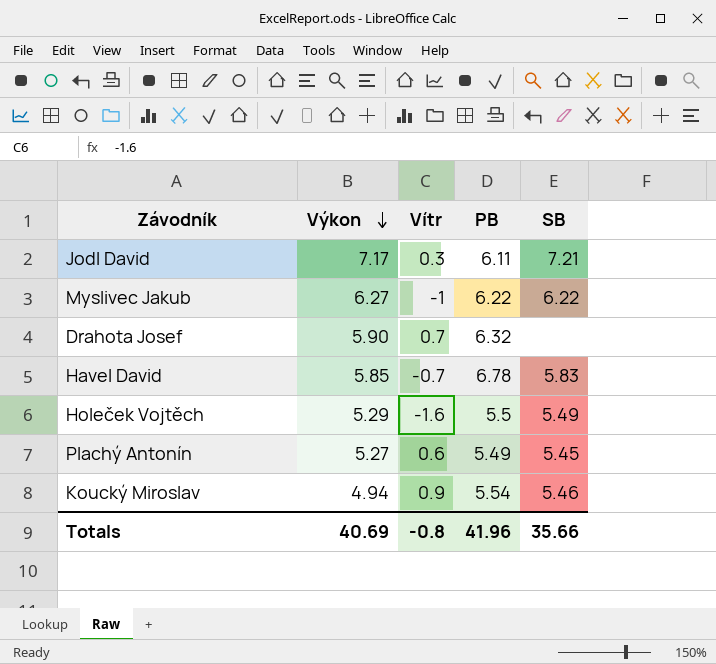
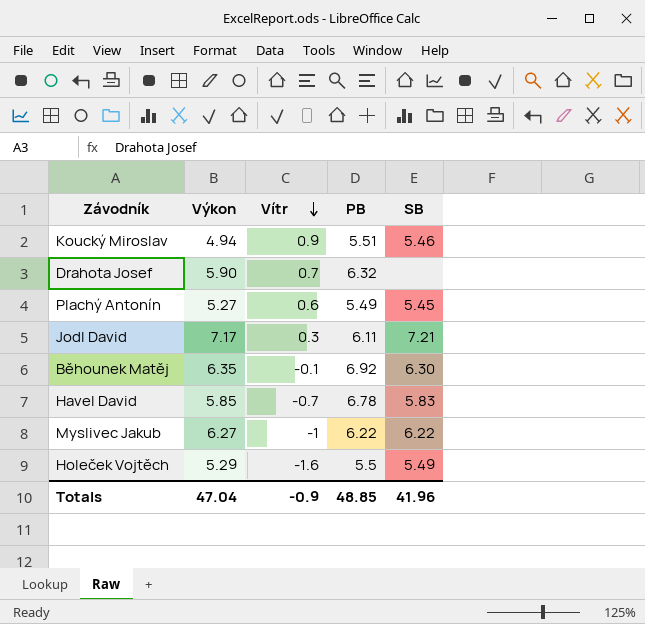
row order: Výkon descending -> Vítr descending
Koucký Miroslav | PB: 5.54 -> 5.51
row Běhounek Matěj: none -> 6.35 | -0.1 | 6.92 | 6.30
Totals | Výkon: 40.69 -> 47.04
Totals | Vítr: -0.8 -> -0.9
Totals | PB: 41.96 -> 48.85
Totals | SB: 35.66 -> 41.96

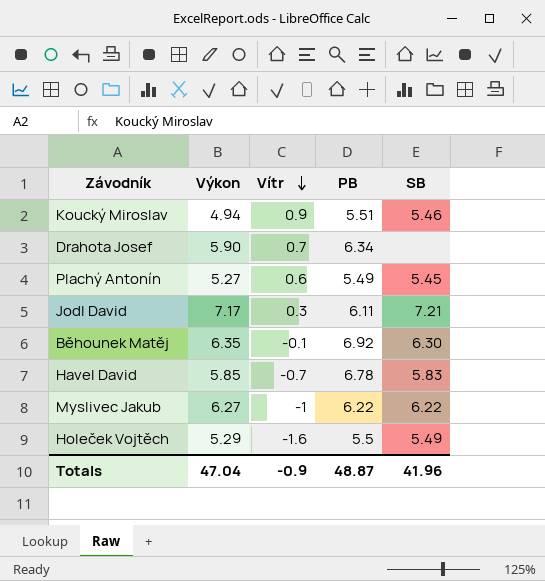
Drahota Josef | PB: 6.32 -> 6.34
Totals | PB: 48.85 -> 48.87

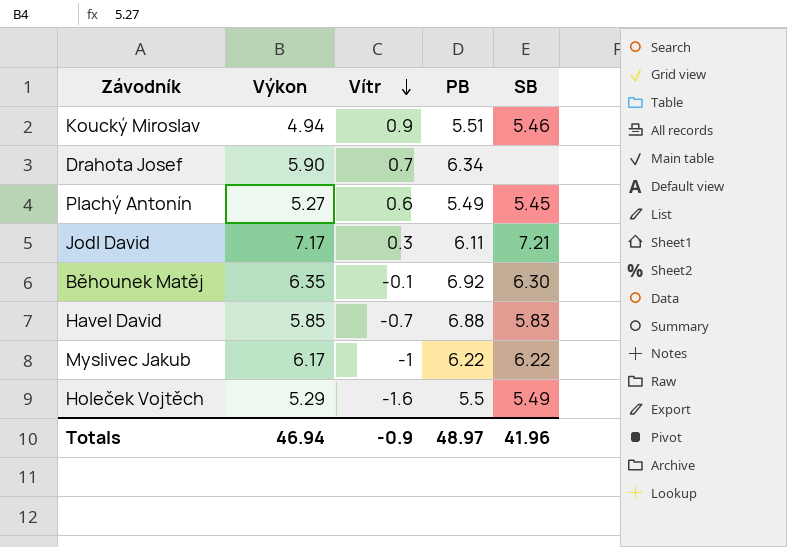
Havel David | PB: 6.78 -> 6.88
Myslivec Jakub | Výkon: 6.27 -> 6.17
Totals | Výkon: 47.04 -> 46.94
Totals | PB: 48.87 -> 48.97

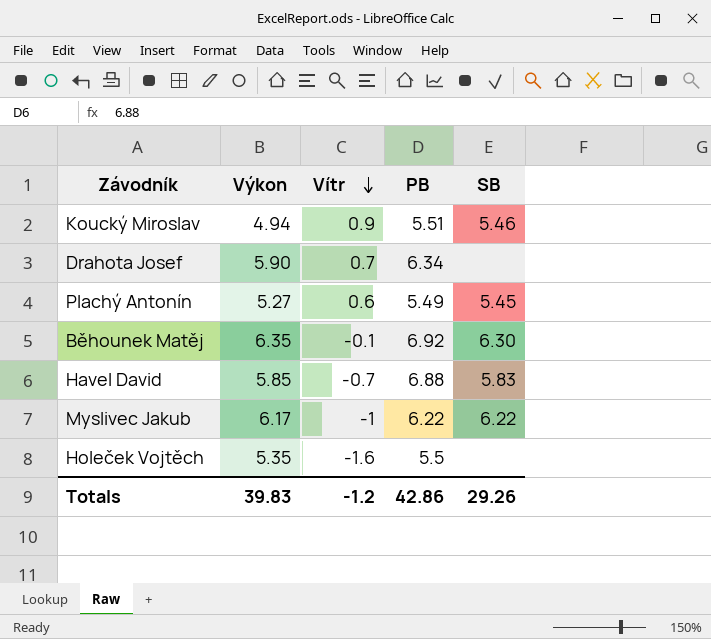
row Jodl David: 7.17 | 0.3 | 6.11 | 7.21 -> none
Holeček Vojtěch | Výkon: 5.29 -> 5.35
Holeček Vojtěch | SB: 5.49 -> none
Totals | Výkon: 46.94 -> 39.83
Totals | Vítr: -0.9 -> -1.2
Totals | PB: 48.97 -> 42.86
Totals | SB: 41.96 -> 29.26

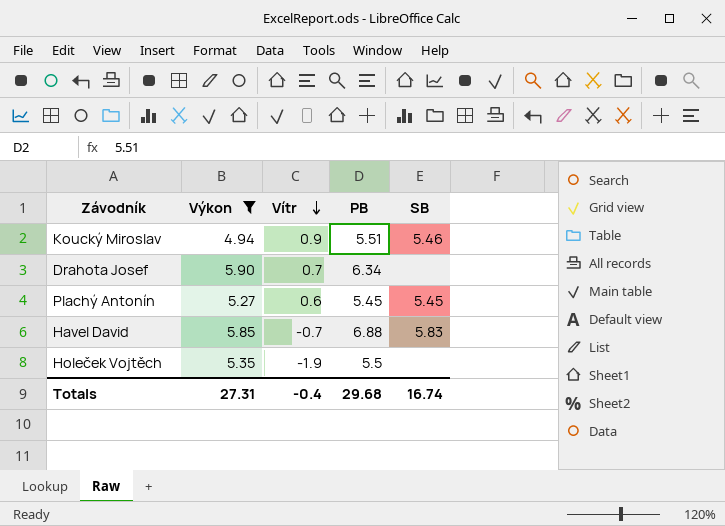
filter: none -> Výkon <= 5.90
Plachý Antonín | PB: 5.49 -> 5.45
Holeček Vojtěch | Vítr: -1.6 -> -1.9
Totals | Výkon: 39.83 -> 27.31
Totals | Vítr: -1.2 -> -0.4
Totals | PB: 42.86 -> 29.68
Totals | SB: 29.26 -> 16.74

